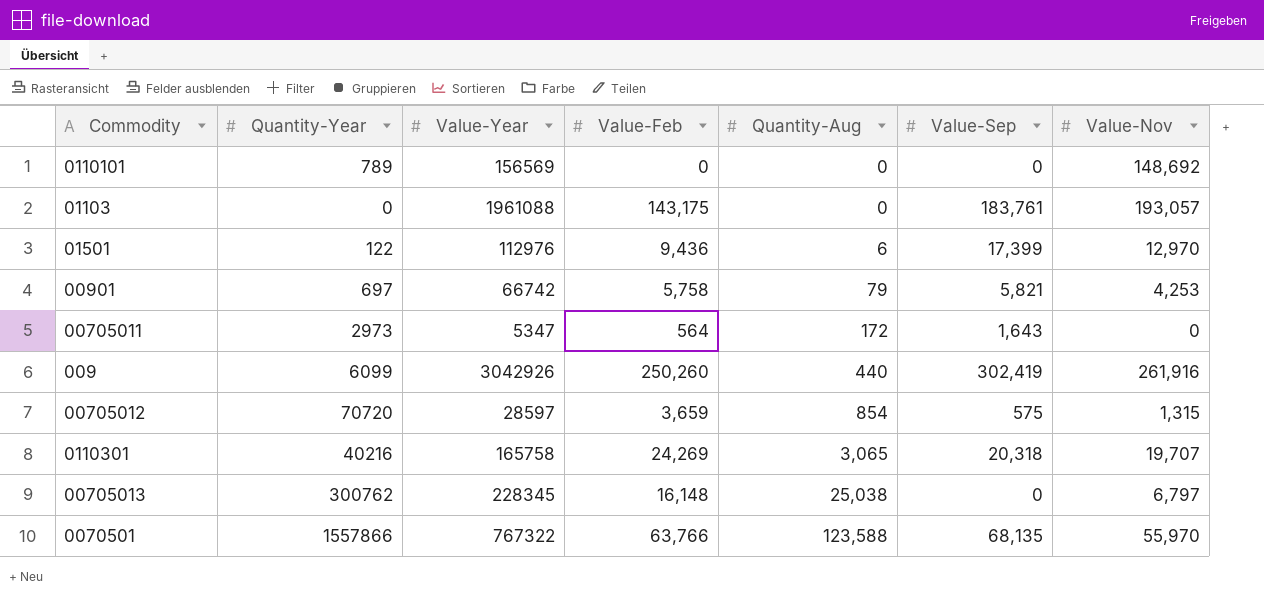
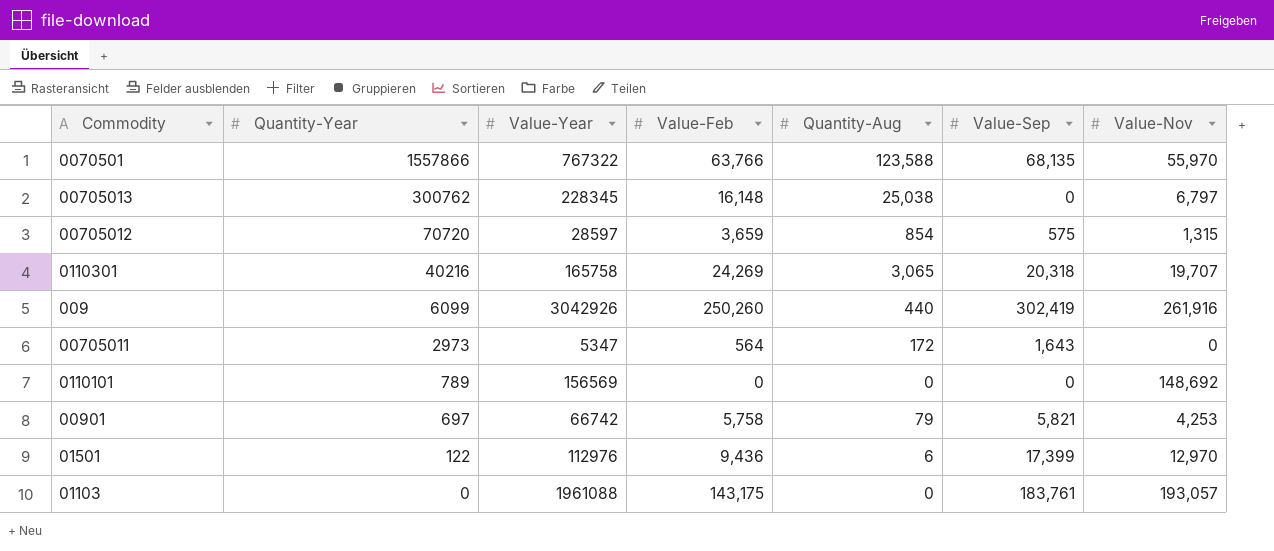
row order: Quantity-Aug ascending -> Quantity-Year descending

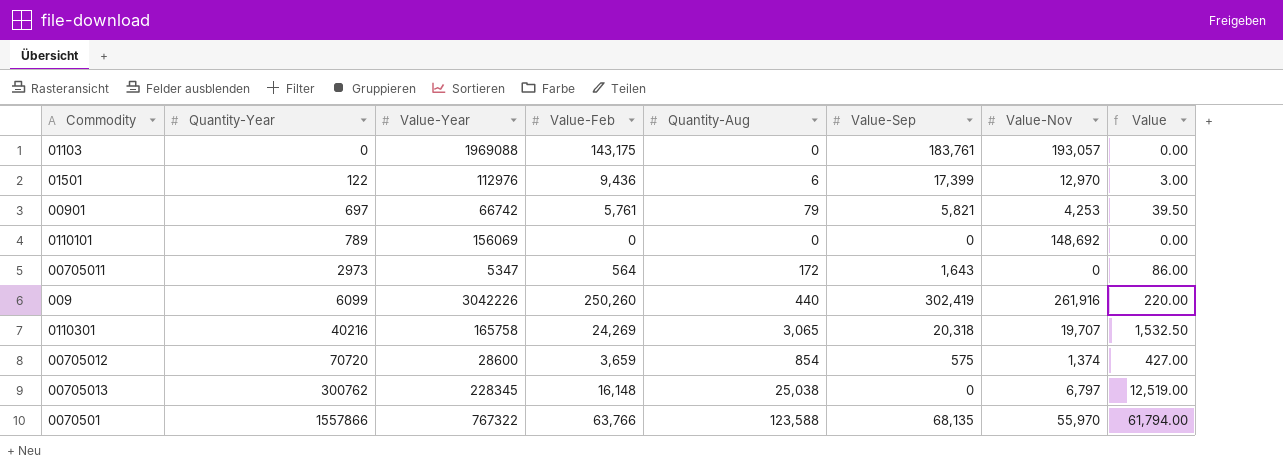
row order: Quantity-Year descending -> Quantity-Year ascending
column Value | formula: none -> [Quantity-Aug] * 0.5
01103 | Value-Year: 1961088 -> 1969088
00901 | Value-Feb: 5,758 -> 5,761
0110101 | Value-Year: 156569 -> 156069
009 | Value-Year: 3042926 -> 3042226
00705012 | Value-Year: 28597 -> 28600
00705012 | Value-Nov: 1,315 -> 1,374

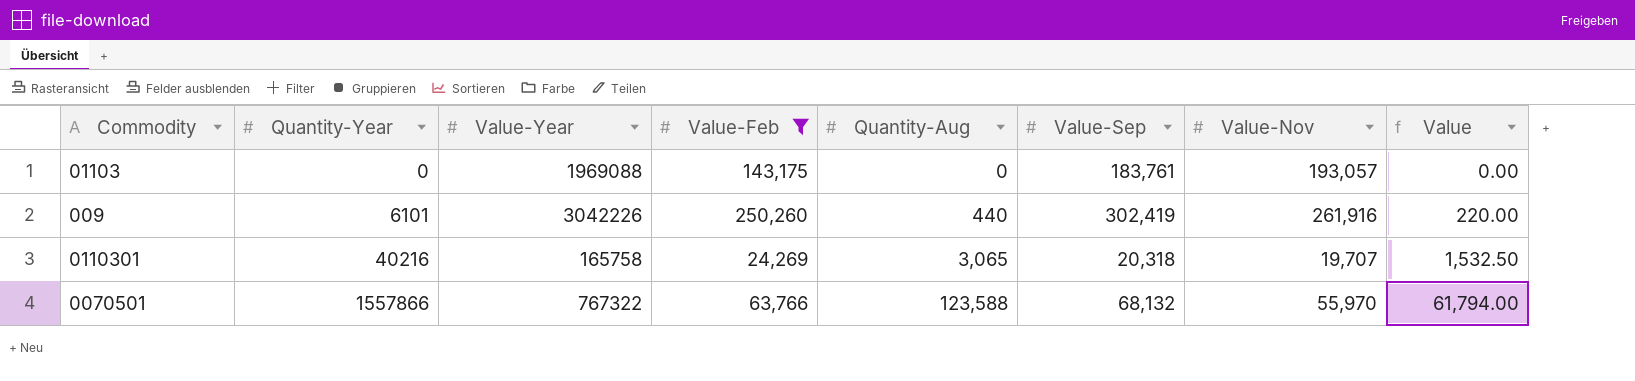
filter: none -> Value-Feb >= 24,269
009 | Quantity-Year: 6099 -> 6101
0070501 | Value-Sep: 68,135 -> 68,132

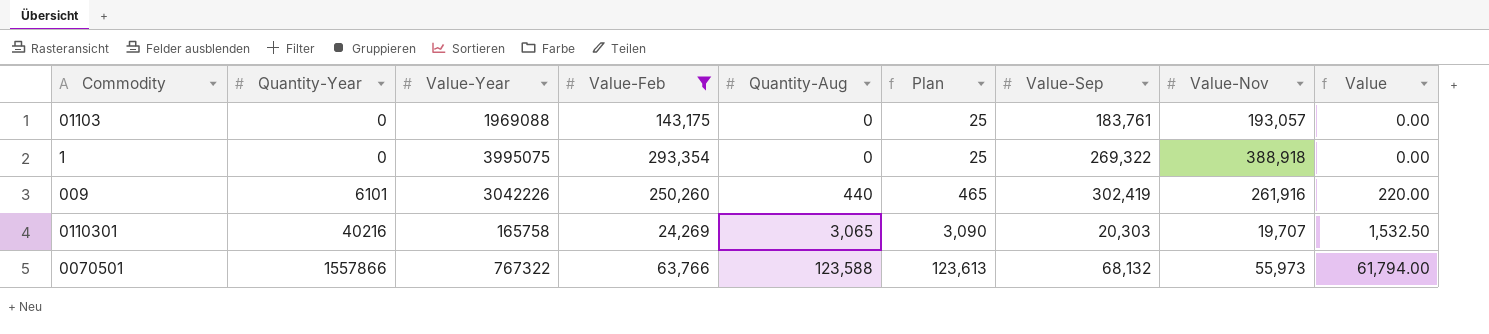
column Plan | formula: none -> [Quantity-Aug] + 25
row 1: none -> 0 | 3995075 | 293,354 | 0 | 25 | 269,322 | 388,918 | 0.00
0110301 | Value-Sep: 20,318 -> 20,303
0070501 | Value-Nov: 55,970 -> 55,973

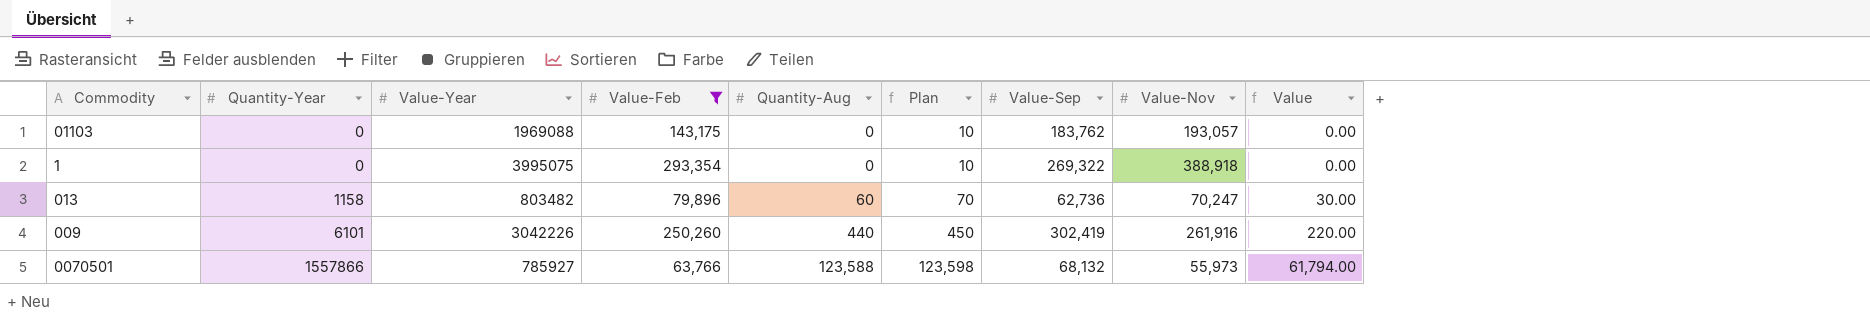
column Plan | formula: [Quantity-Aug] + 25 -> [Quantity-Aug] + 10
row 0110301: 40216 | 165758 | 24,269 | 3,065 | 3,090 | 20,303 | 19,707 | 1,532.50 -> none
01103 | Value-Sep: 183,761 -> 183,762
row 013: none -> 1158 | 803482 | 79,896 | 60 | 70 | 62,736 | 70,247 | 30.00
0070501 | Value-Year: 767322 -> 785927

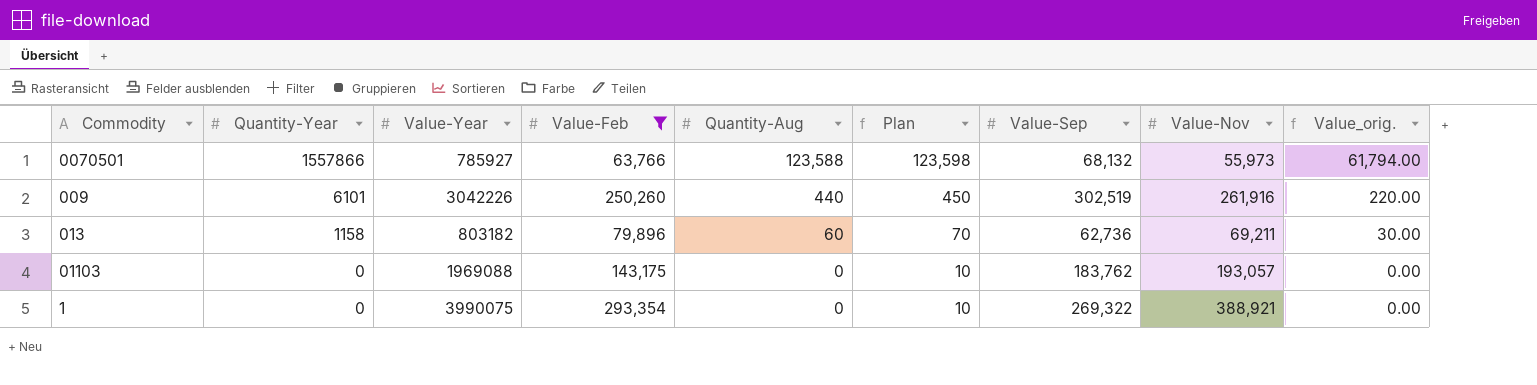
row order: Quantity-Year ascending -> Quantity-Year descending
column name: Value -> Value_orig.
009 | Value-Sep: 302,419 -> 302,519
013 | Value-Year: 803482 -> 803182
013 | Value-Nov: 70,247 -> 69,211
1 | Value-Year: 3995075 -> 3990075
1 | Value-Nov: 388,918 -> 388,921

